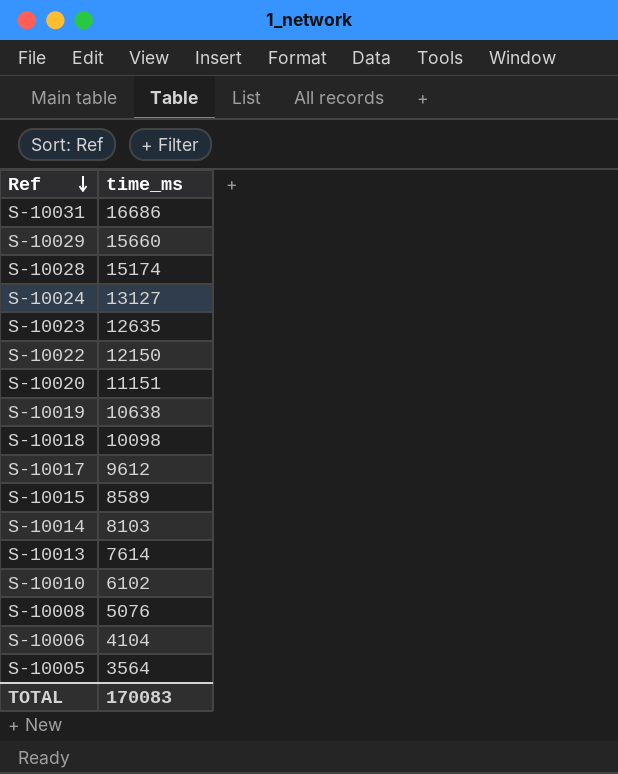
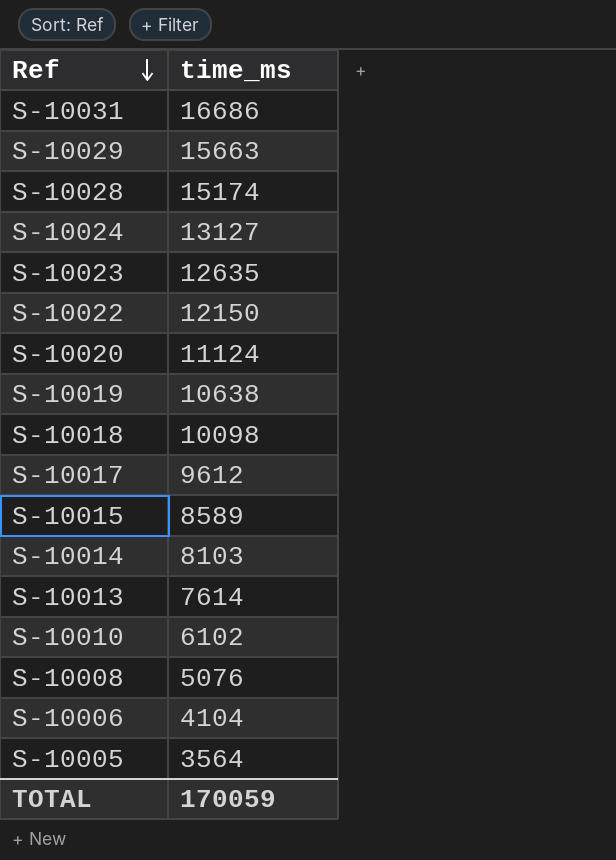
S-10029 | time_ms: 15660 -> 15663
S-10020 | time_ms: 11151 -> 11124
TOTAL | time_ms: 170083 -> 170059

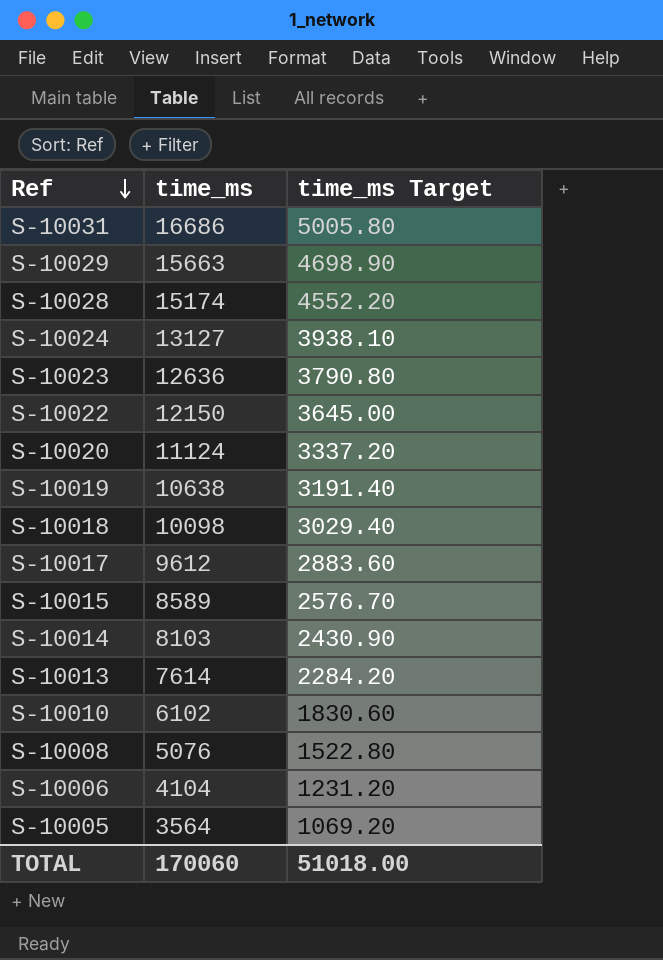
column time_ms Target | formula: none -> [time_ms] * 0.3
S-10023 | time_ms: 12635 -> 12636
TOTAL | time_ms: 170059 -> 170060

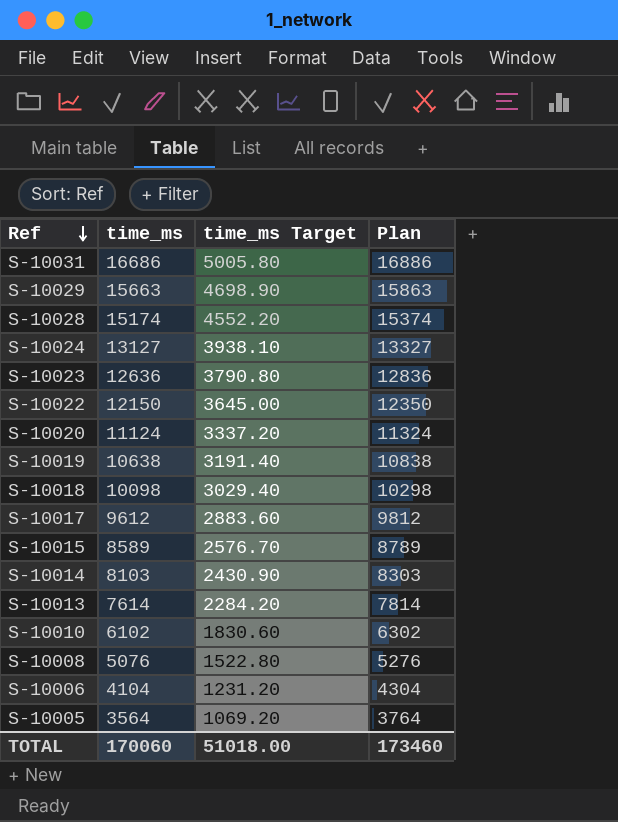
column Plan | formula: none -> [time_ms] + 200

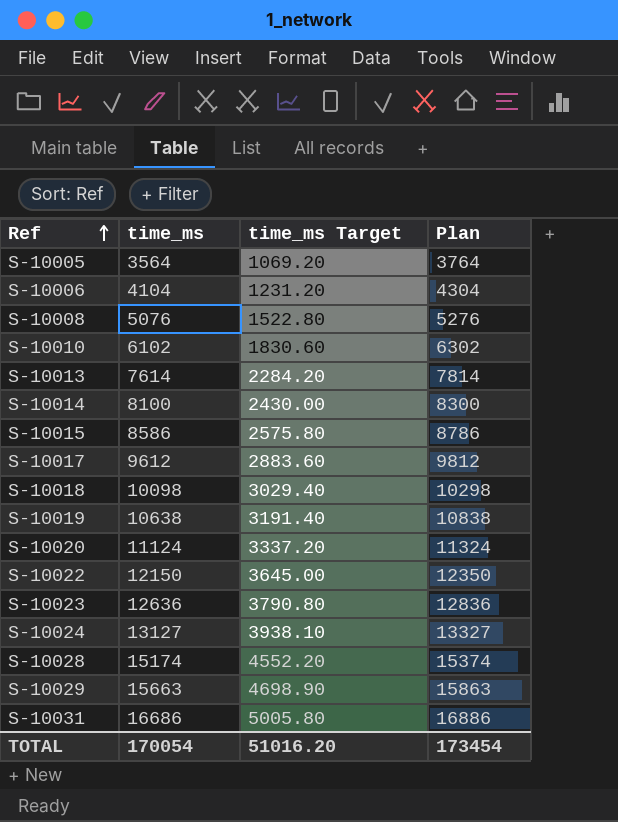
row order: Ref descending -> Ref ascending
S-10014 | time_ms: 8103 -> 8100
S-10014 | time_ms Target: 2430.90 -> 2430.00
S-10014 | Plan: 8303 -> 8300
S-10015 | time_ms: 8589 -> 8586
S-10015 | time_ms Target: 2576.70 -> 2575.80
S-10015 | Plan: 8789 -> 8786
TOTAL | time_ms: 170060 -> 170054
TOTAL | time_ms Target: 51018.00 -> 51016.20
TOTAL | Plan: 173460 -> 173454

